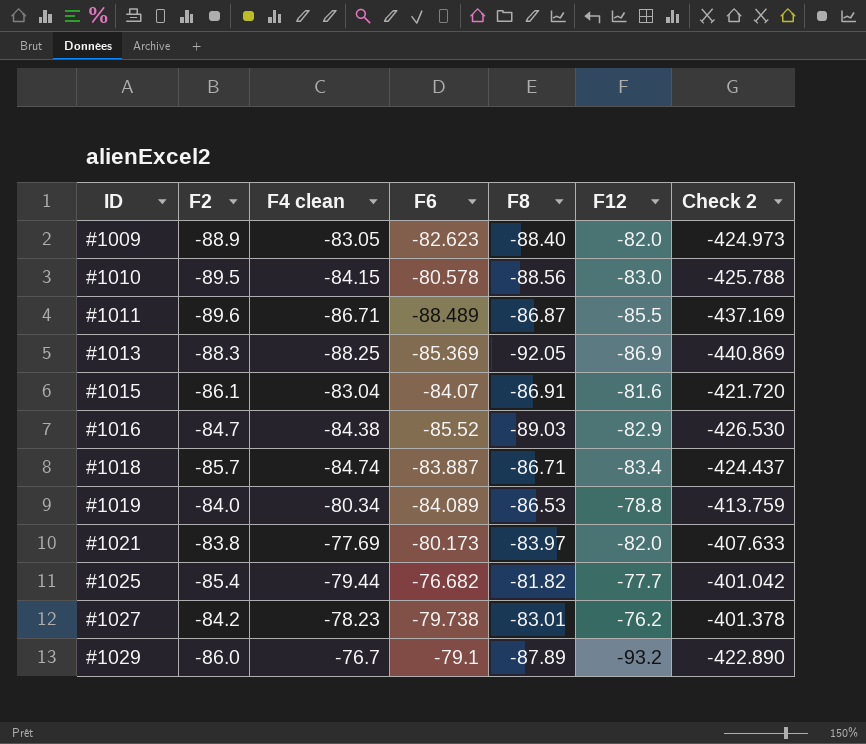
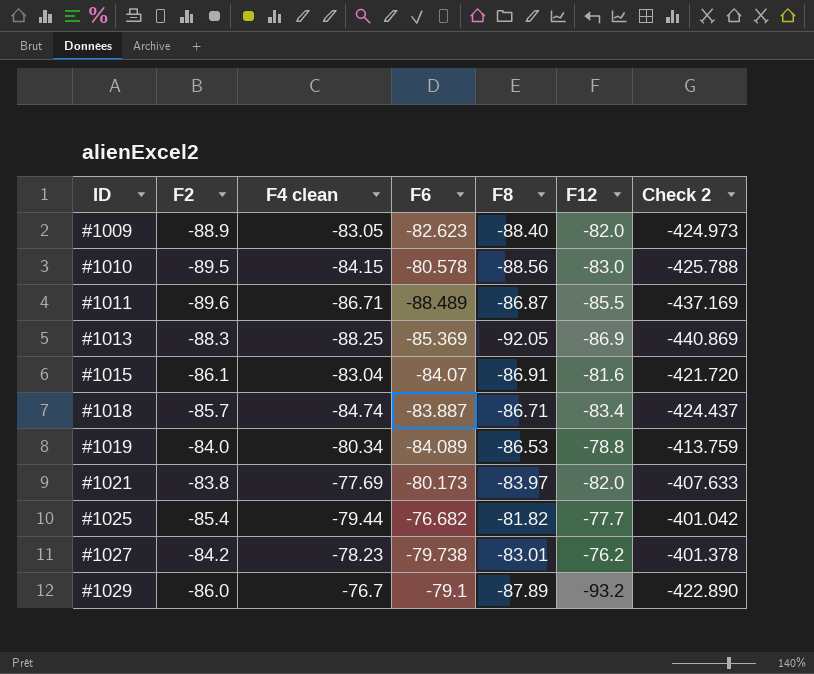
row #1016: -84.7 | -84.38 | -85.52 | -89.03 | -82.9 | -426.530 -> none

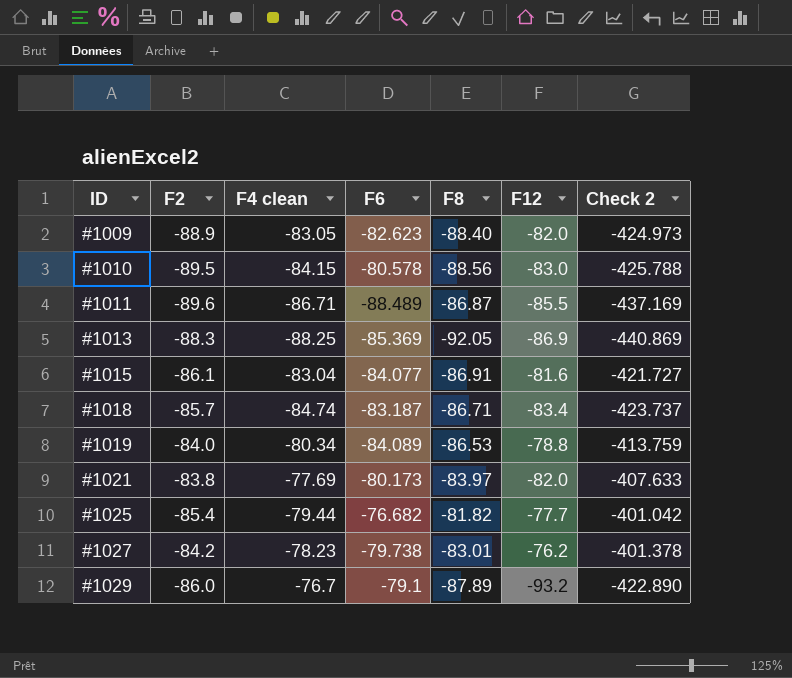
#1015 | F6: -84.07 -> -84.077
#1015 | Check 2: -421.720 -> -421.727
#1018 | F6: -83.887 -> -83.187
#1018 | Check 2: -424.437 -> -423.737

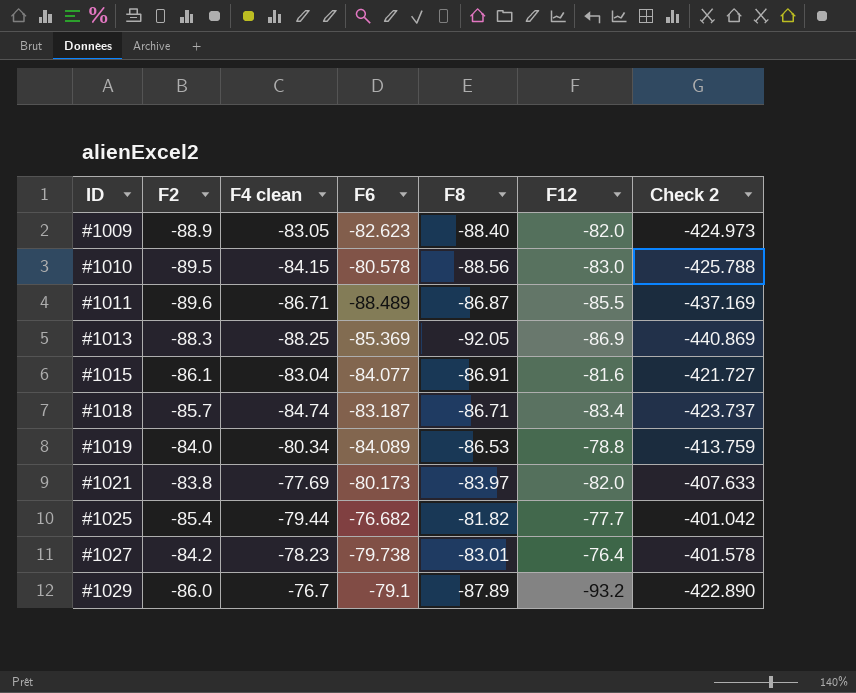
#1027 | F12: -76.2 -> -76.4
#1027 | Check 2: -401.378 -> -401.578

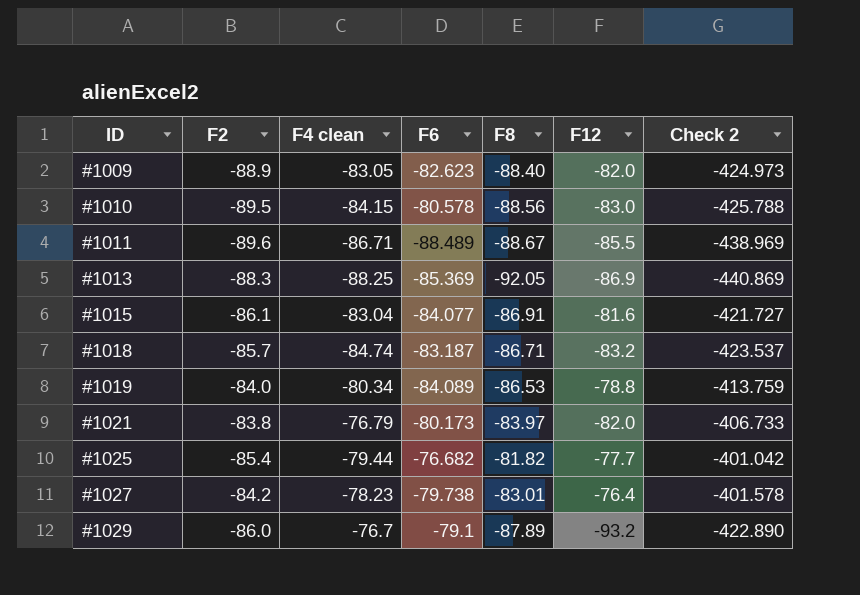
#1011 | F8: -86.87 -> -88.67
#1011 | Check 2: -437.169 -> -438.969
#1018 | F12: -83.4 -> -83.2
#1018 | Check 2: -423.737 -> -423.537
#1021 | F4 clean: -77.69 -> -76.79
#1021 | Check 2: -407.633 -> -406.733

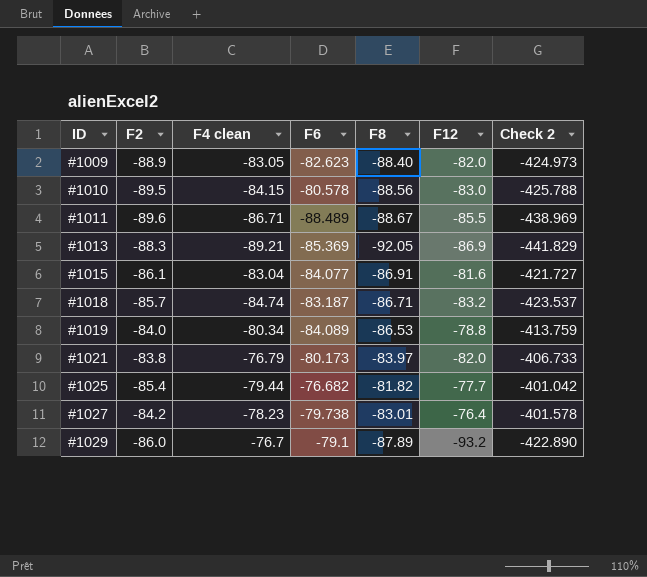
#1013 | F4 clean: -88.25 -> -89.21
#1013 | Check 2: -440.869 -> -441.829

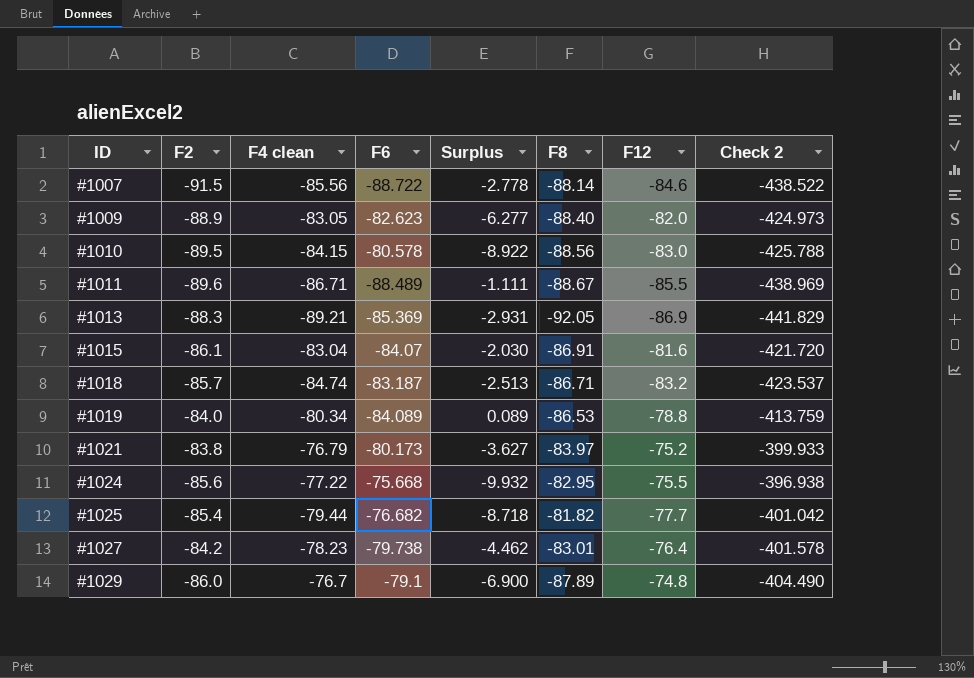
column Surplus | formula: none -> [F2] - [F6]
row #1007: none -> -91.5 | -85.56 | -88.722 | -2.778 | -88.14 | -84.6 | -438.522
#1015 | F6: -84.077 -> -84.07
#1015 | Check 2: -421.727 -> -421.720
#1021 | F12: -82.0 -> -75.2
#1021 | Check 2: -406.733 -> -399.933
row #1024: none -> -85.6 | -77.22 | -75.668 | -9.932 | -82.95 | -75.5 | -396.938
#1029 | F12: -93.2 -> -74.8
#1029 | Check 2: -422.890 -> -404.490

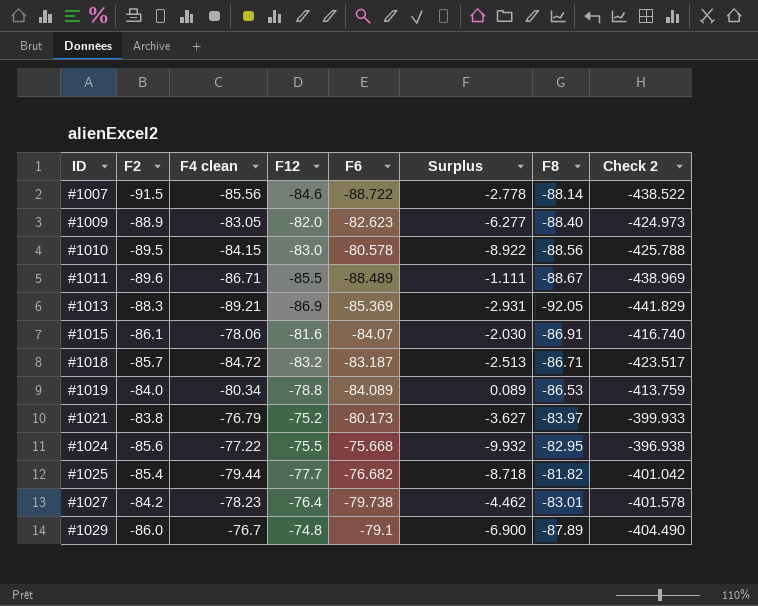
column F12 | position: 7 -> 4
#1015 | F4 clean: -83.04 -> -78.06
#1015 | Check 2: -421.720 -> -416.740
#1018 | F4 clean: -84.74 -> -84.72
#1018 | Check 2: -423.537 -> -423.517

